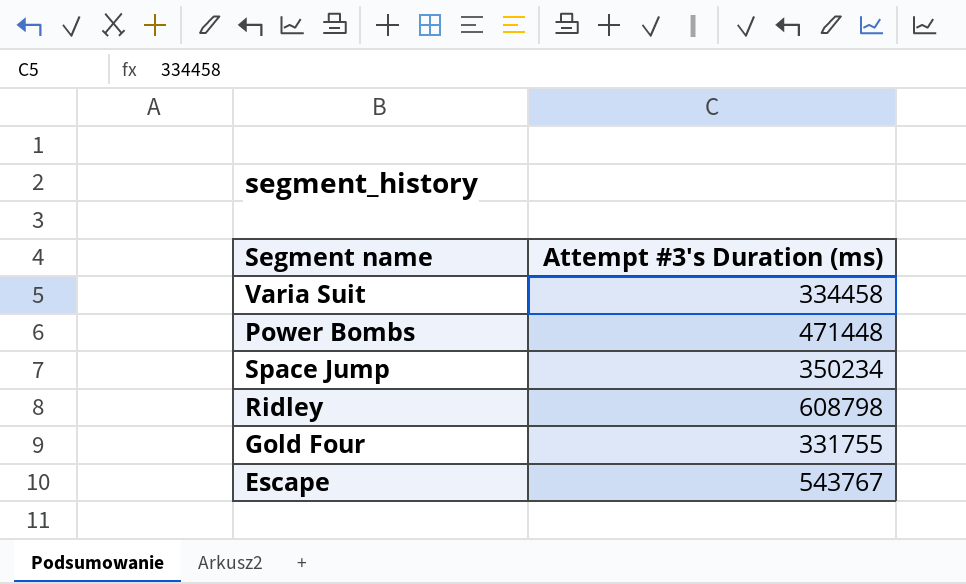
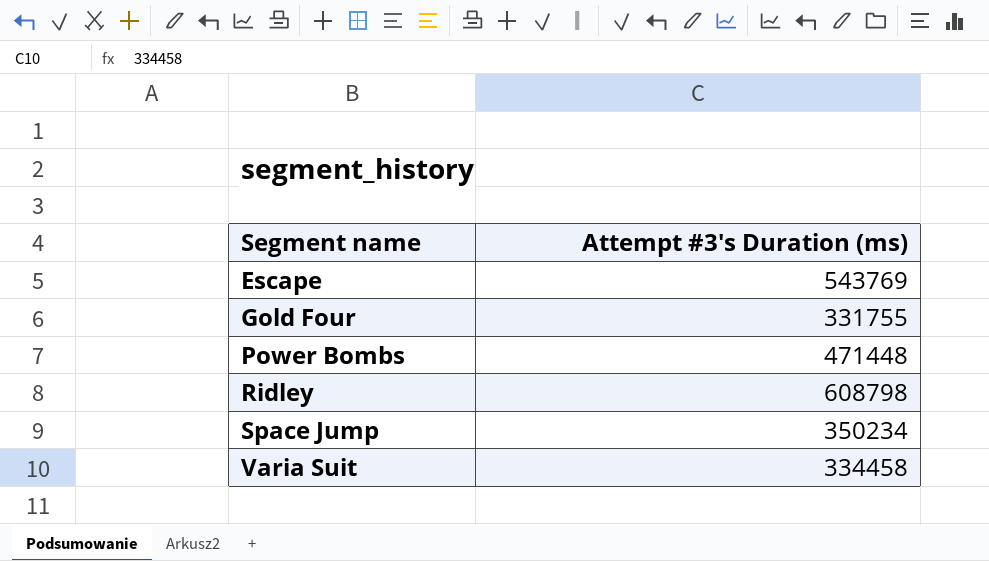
row order: none -> Segment name ascending
Escape | Attempt #3's Duration (ms): 543767 -> 543769

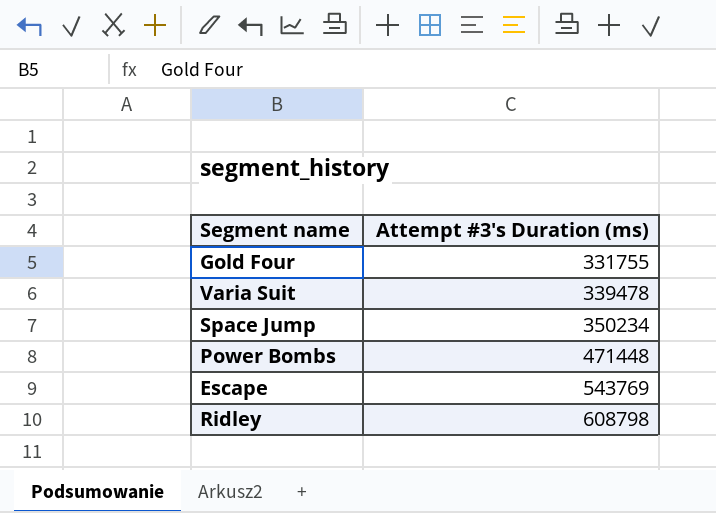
row order: Segment name ascending -> Attempt #3's Duration (ms) ascending
Varia Suit | Attempt #3's Duration (ms): 334458 -> 339478

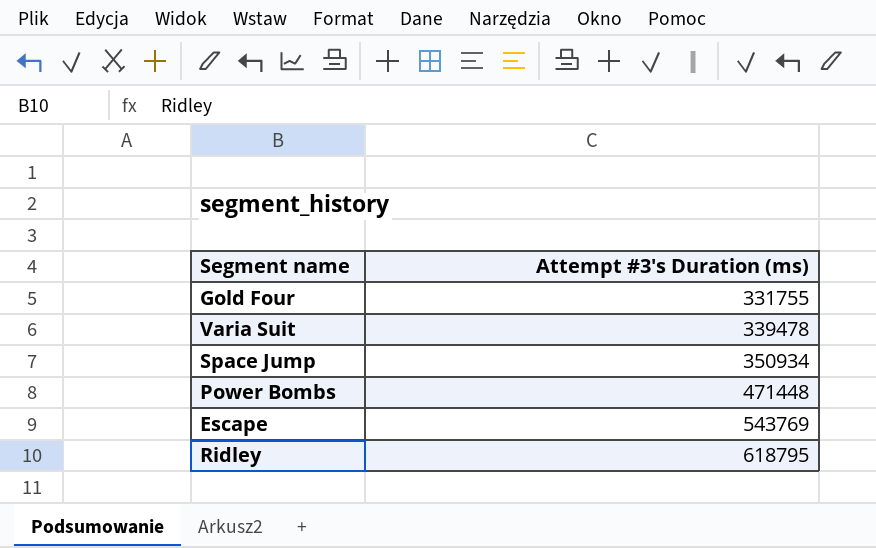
Space Jump | Attempt #3's Duration (ms): 350234 -> 350934
Ridley | Attempt #3's Duration (ms): 608798 -> 618795

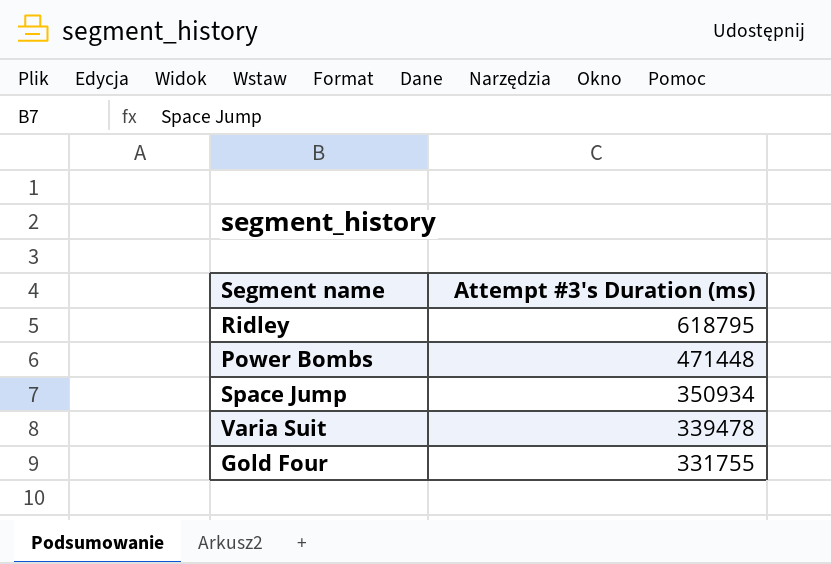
row order: Attempt #3's Duration (ms) ascending -> Attempt #3's Duration (ms) descending
row Escape: 543769 -> none

